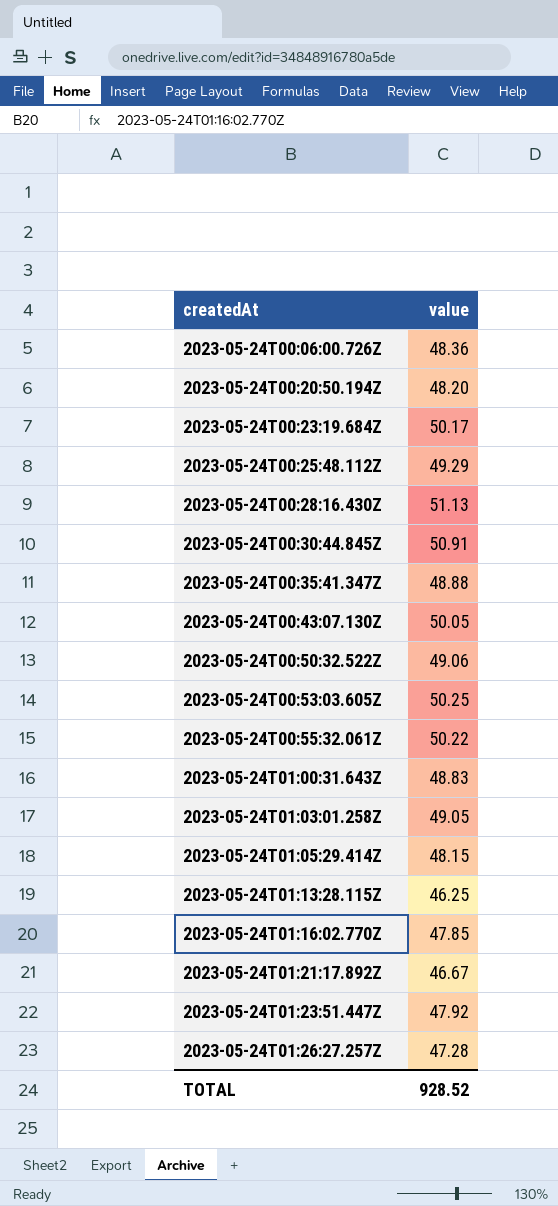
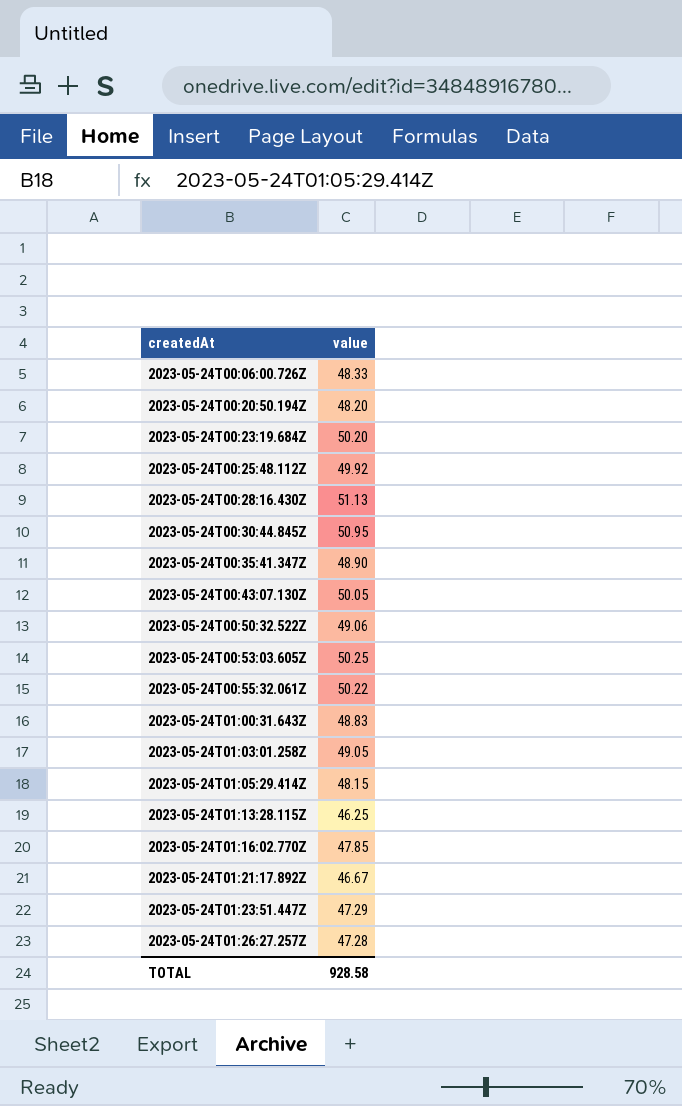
2023-05-24T00:06:00.726Z | value: 48.36 -> 48.33
2023-05-24T00:23:19.684Z | value: 50.17 -> 50.20
2023-05-24T00:25:48.112Z | value: 49.29 -> 49.92
2023-05-24T00:30:44.845Z | value: 50.91 -> 50.95
2023-05-24T00:35:41.347Z | value: 48.88 -> 48.90
2023-05-24T01:23:51.447Z | value: 47.92 -> 47.29
TOTAL | value: 928.52 -> 928.58

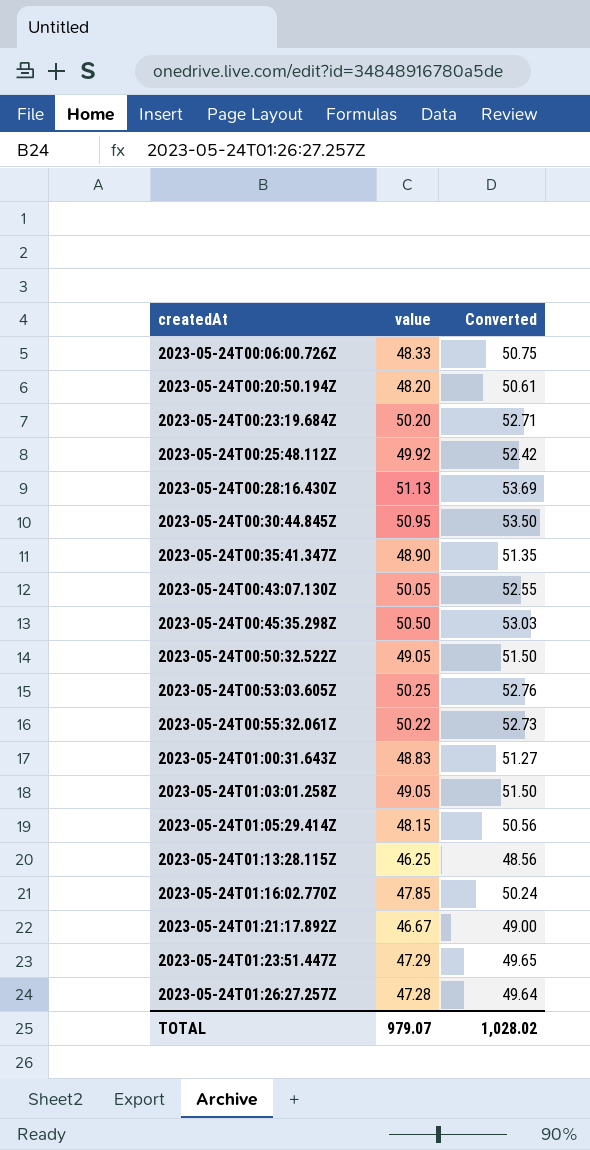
column Converted | formula: none -> [value] * 1.05
row 2023-05-24T00:45:35.298Z: none -> 50.50 | 53.03
2023-05-24T00:50:32.522Z | value: 49.06 -> 49.05
TOTAL | value: 928.58 -> 979.07

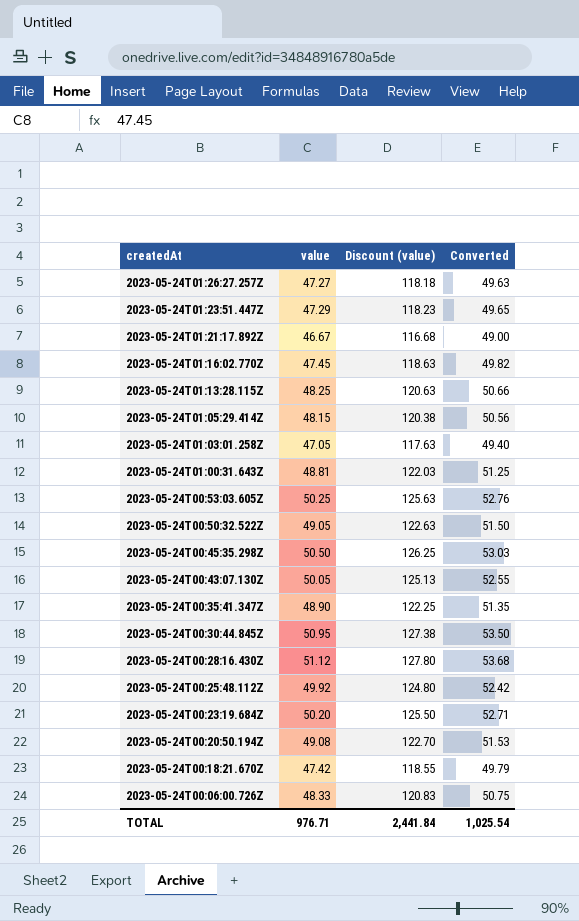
row order: createdAt ascending -> createdAt descending
column Discount (value) | formula: none -> [value] * 2.5
row 2023-05-24T00:55:32.061Z: 50.22 | 52.73 -> none
2023-05-24T01:26:27.257Z | value: 47.28 -> 47.27
2023-05-24T01:26:27.257Z | Converted: 49.64 -> 49.63
2023-05-24T01:16:02.770Z | value: 47.85 -> 47.45
2023-05-24T01:16:02.770Z | Converted: 50.24 -> 49.82
2023-05-24T01:13:28.115Z | value: 46.25 -> 48.25
2023-05-24T01:13:28.115Z | Converted: 48.56 -> 50.66
2023-05-24T01:03:01.258Z | value: 49.05 -> 47.05
2023-05-24T01:03:01.258Z | Converted: 51.50 -> 49.40
2023-05-24T01:00:31.643Z | value: 48.83 -> 48.81
2023-05-24T01:00:31.643Z | Converted: 51.27 -> 51.25
2023-05-24T00:28:16.430Z | value: 51.13 -> 51.12
2023-05-24T00:28:16.430Z | Converted: 53.69 -> 53.68
2023-05-24T00:20:50.194Z | value: 48.20 -> 49.08
2023-05-24T00:20:50.194Z | Converted: 50.61 -> 51.53
row 2023-05-24T00:18:21.670Z: none -> 47.42 | 118.55 | 49.79
TOTAL | value: 979.07 -> 976.71
TOTAL | Converted: 1,028.02 -> 1,025.54

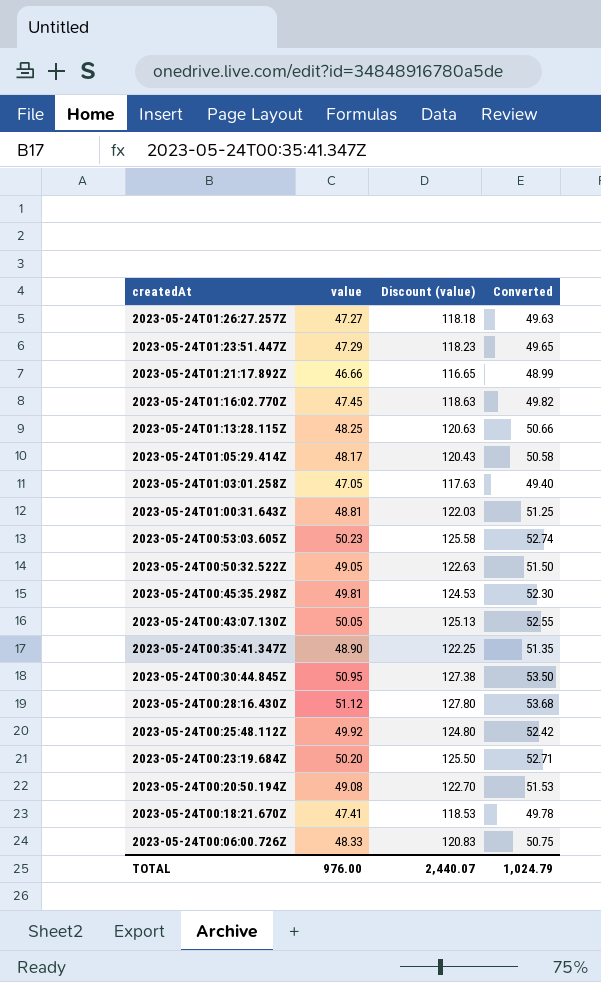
2023-05-24T01:21:17.892Z | value: 46.67 -> 46.66
2023-05-24T01:21:17.892Z | Discount (value): 116.68 -> 116.65
2023-05-24T01:21:17.892Z | Converted: 49.00 -> 48.99
2023-05-24T01:05:29.414Z | value: 48.15 -> 48.17
2023-05-24T01:05:29.414Z | Discount (value): 120.38 -> 120.43
2023-05-24T01:05:29.414Z | Converted: 50.56 -> 50.58
2023-05-24T00:53:03.605Z | value: 50.25 -> 50.23
2023-05-24T00:53:03.605Z | Discount (value): 125.63 -> 125.58
2023-05-24T00:53:03.605Z | Converted: 52.76 -> 52.74
2023-05-24T00:45:35.298Z | value: 50.50 -> 49.81
2023-05-24T00:45:35.298Z | Discount (value): 126.25 -> 124.53
2023-05-24T00:45:35.298Z | Converted: 53.03 -> 52.30
2023-05-24T00:18:21.670Z | value: 47.42 -> 47.41
2023-05-24T00:18:21.670Z | Discount (value): 118.55 -> 118.53
2023-05-24T00:18:21.670Z | Converted: 49.79 -> 49.78
TOTAL | value: 976.71 -> 976.00
TOTAL | Discount (value): 2,441.84 -> 2,440.07
TOTAL | Converted: 1,025.54 -> 1,024.79

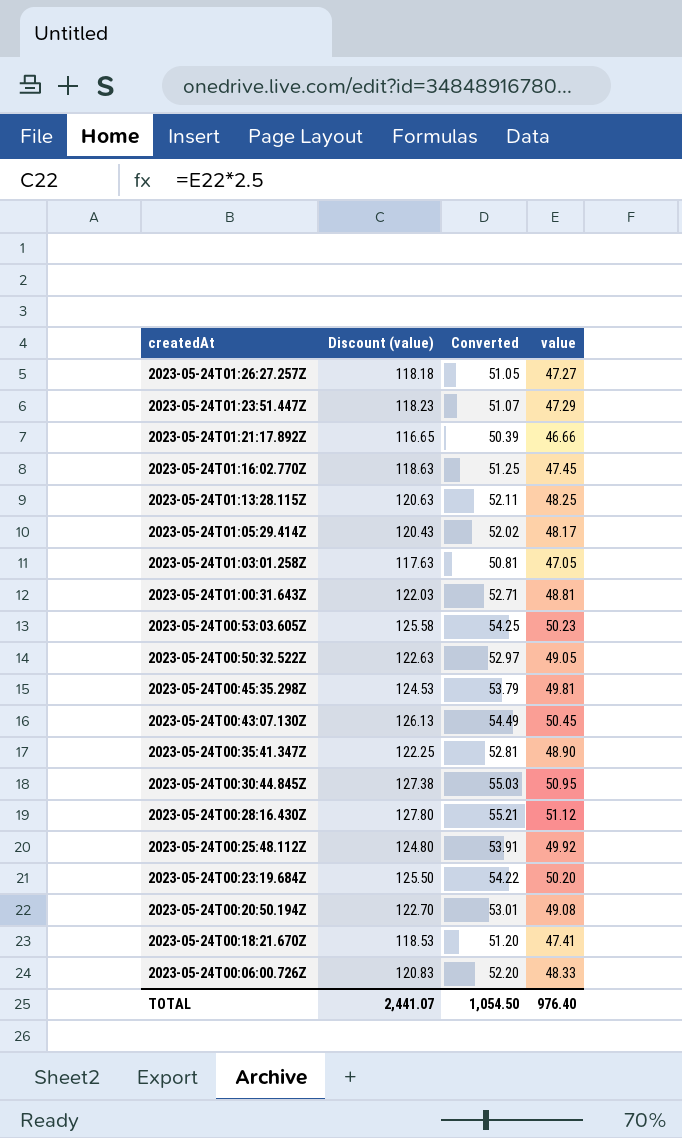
column Converted | formula: [value] * 1.05 -> [value] * 1.08
column value | position: 2 -> 4
2023-05-24T00:43:07.130Z | Discount (value): 125.13 -> 126.13
2023-05-24T00:43:07.130Z | value: 50.05 -> 50.45
TOTAL | Discount (value): 2,440.07 -> 2,441.07
TOTAL | Converted: 1,024.79 -> 1,054.50
TOTAL | value: 976.00 -> 976.40

